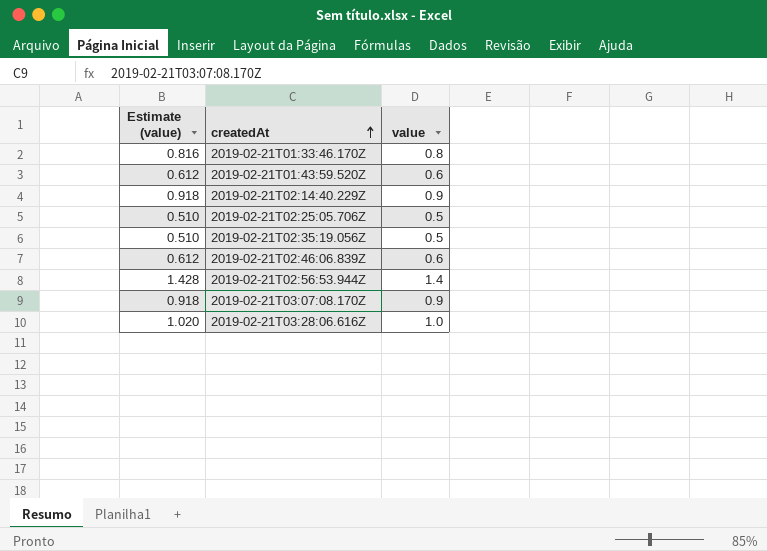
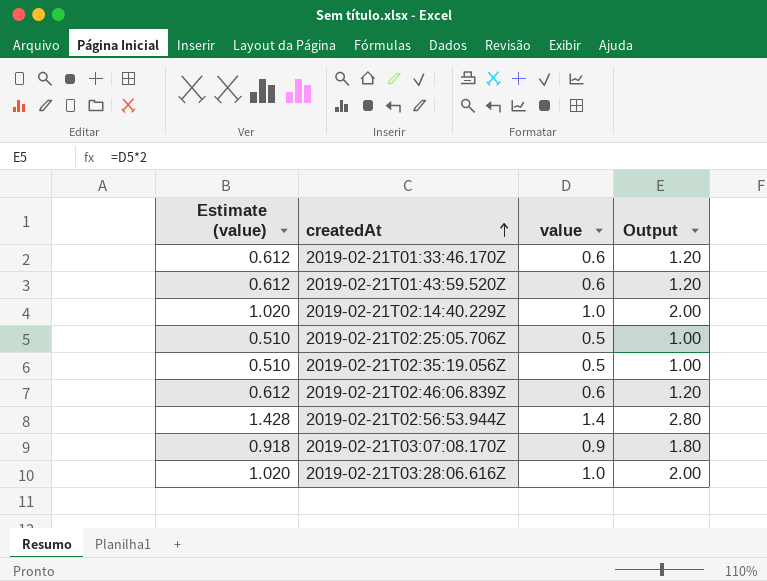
column Output | formula: none -> [value] * 2
2019-02-21T01:33:46.170Z | Estimate (value): 0.816 -> 0.612
2019-02-21T01:33:46.170Z | value: 0.8 -> 0.6
2019-02-21T02:14:40.229Z | Estimate (value): 0.918 -> 1.020
2019-02-21T02:14:40.229Z | value: 0.9 -> 1.0

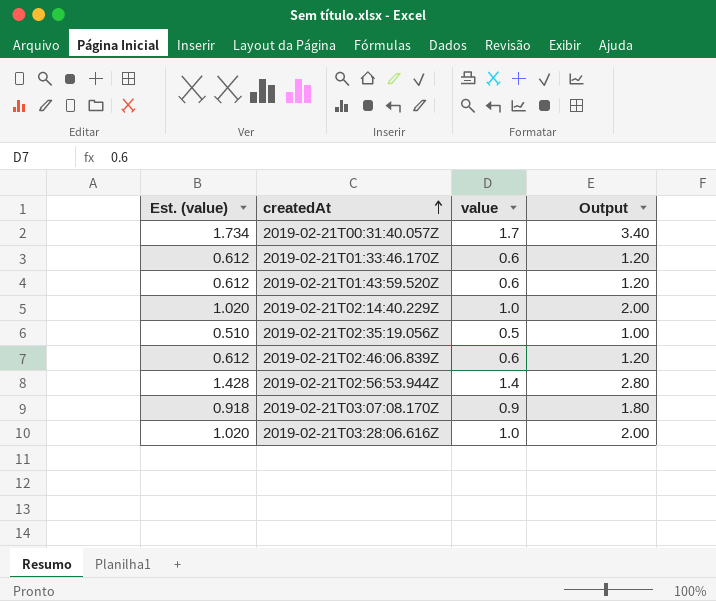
column name: Estimate (value) -> Est. (value)
row 2019-02-21T02:25:05.706Z: 0.510 | 0.5 | 1.00 -> none
row 2019-02-21T00:31:40.057Z: none -> 1.734 | 1.7 | 3.40

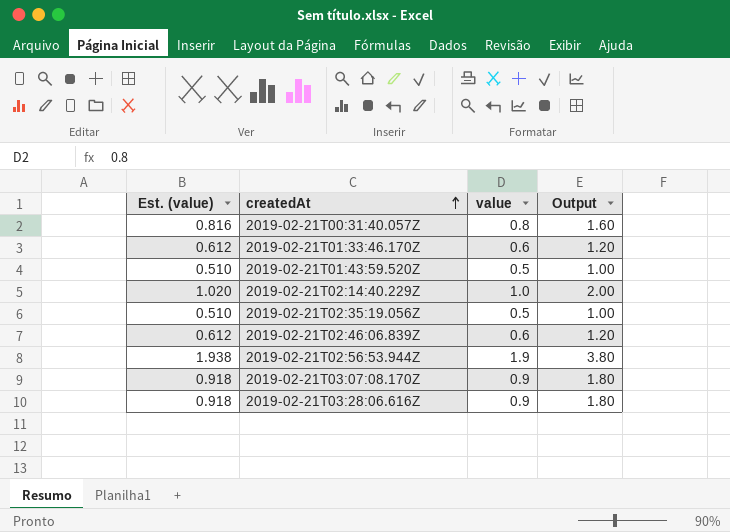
2019-02-21T00:31:40.057Z | Est. (value): 1.734 -> 0.816
2019-02-21T00:31:40.057Z | value: 1.7 -> 0.8
2019-02-21T00:31:40.057Z | Output: 3.40 -> 1.60
2019-02-21T01:43:59.520Z | Est. (value): 0.612 -> 0.510
2019-02-21T01:43:59.520Z | value: 0.6 -> 0.5
2019-02-21T01:43:59.520Z | Output: 1.20 -> 1.00
2019-02-21T02:56:53.944Z | Est. (value): 1.428 -> 1.938
2019-02-21T02:56:53.944Z | value: 1.4 -> 1.9
2019-02-21T02:56:53.944Z | Output: 2.80 -> 3.80
2019-02-21T03:28:06.616Z | Est. (value): 1.020 -> 0.918
2019-02-21T03:28:06.616Z | value: 1.0 -> 0.9
2019-02-21T03:28:06.616Z | Output: 2.00 -> 1.80

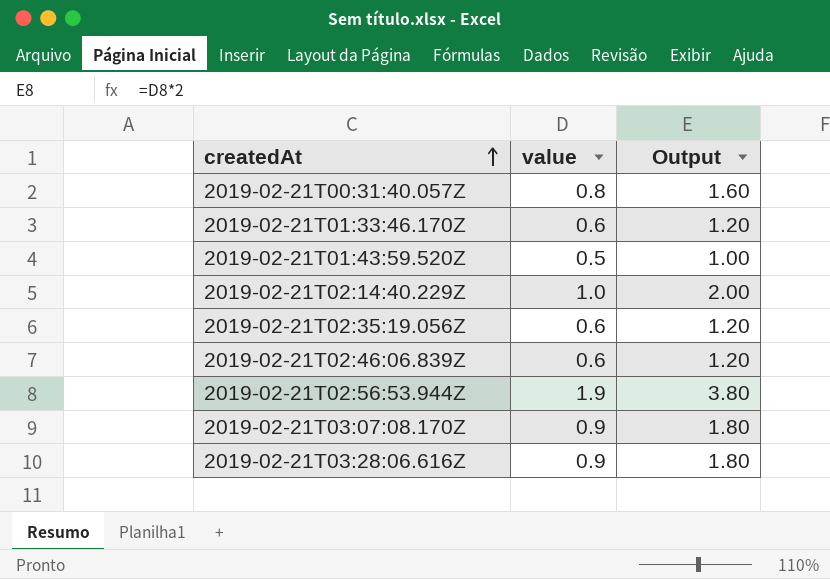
column Est. (value) | formula: [value] * 1.02 -> none
2019-02-21T02:35:19.056Z | value: 0.5 -> 0.6
2019-02-21T02:35:19.056Z | Output: 1.00 -> 1.20

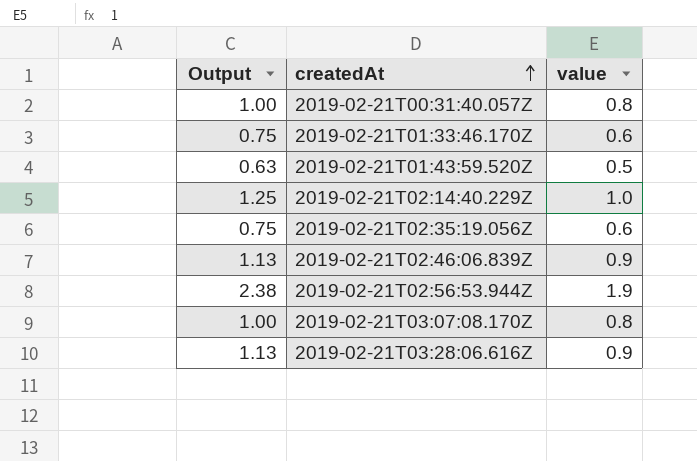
column Output | formula: [value] * 2 -> [value] * 1.25
column Output | position: 3 -> 1
2019-02-21T02:46:06.839Z | value: 0.6 -> 0.9
2019-02-21T03:07:08.170Z | value: 0.9 -> 0.8

